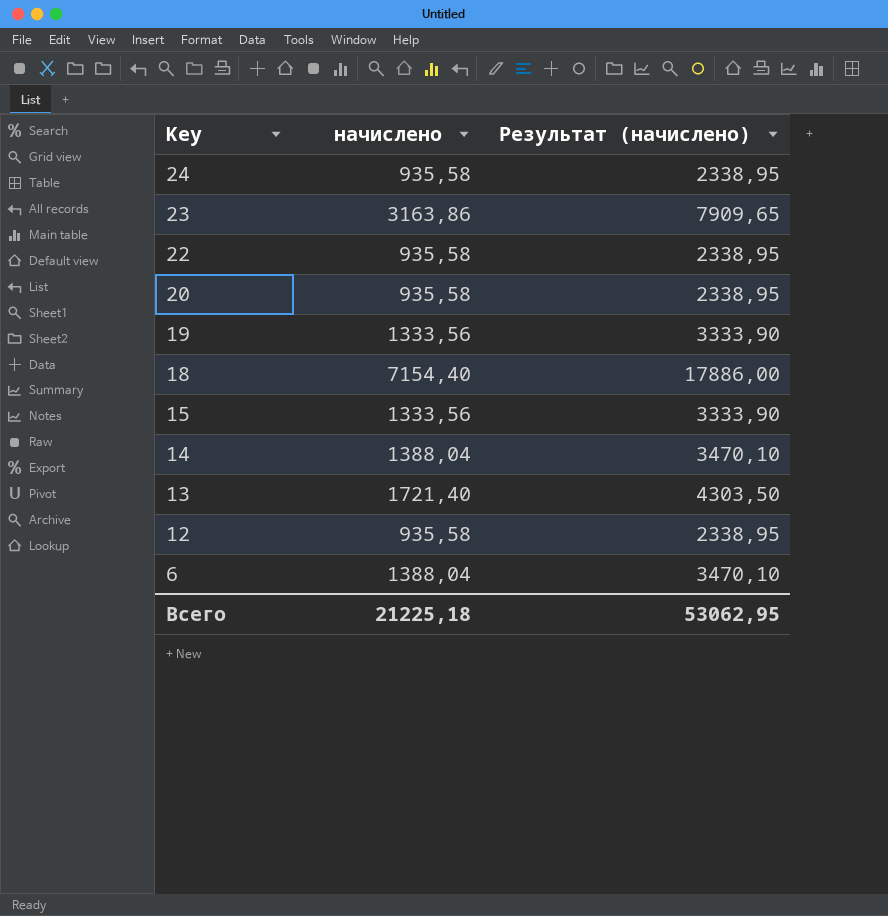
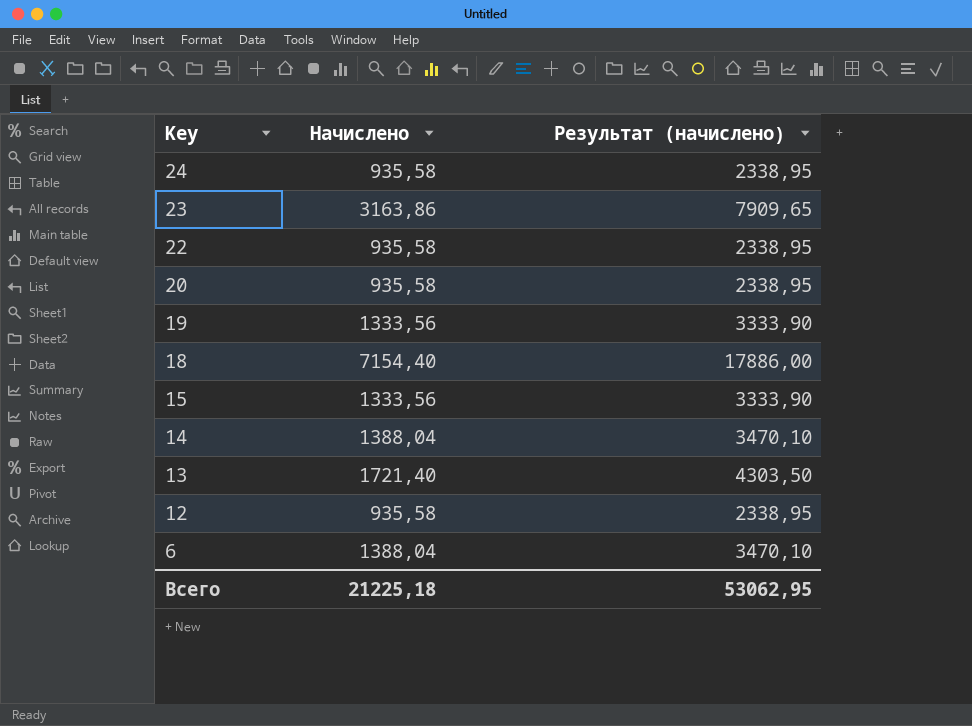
column name: начислено -> Начислено

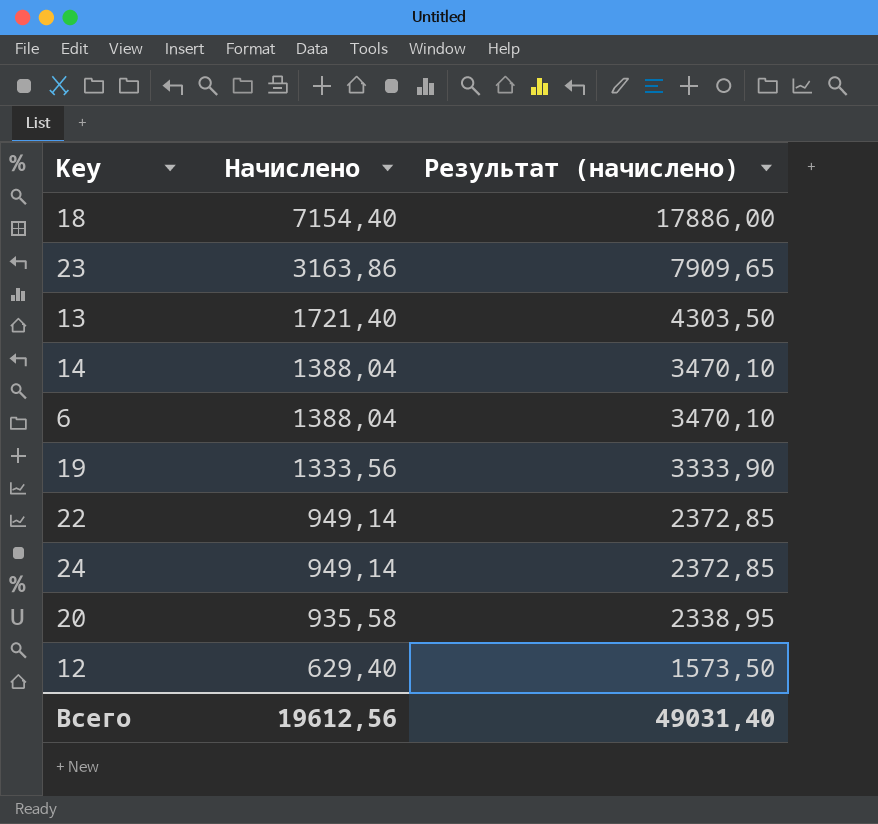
row order: Key descending -> Начислено descending
row 15: 1333,56 | 3333,90 -> none
22 | Начислено: 935,58 -> 949,14
22 | Результат (начислено): 2338,95 -> 2372,85
24 | Начислено: 935,58 -> 949,14
24 | Результат (начислено): 2338,95 -> 2372,85
12 | Начислено: 935,58 -> 629,40
12 | Результат (начислено): 2338,95 -> 1573,50
Всего | Начислено: 21225,18 -> 19612,56
Всего | Результат (начислено): 53062,95 -> 49031,40

